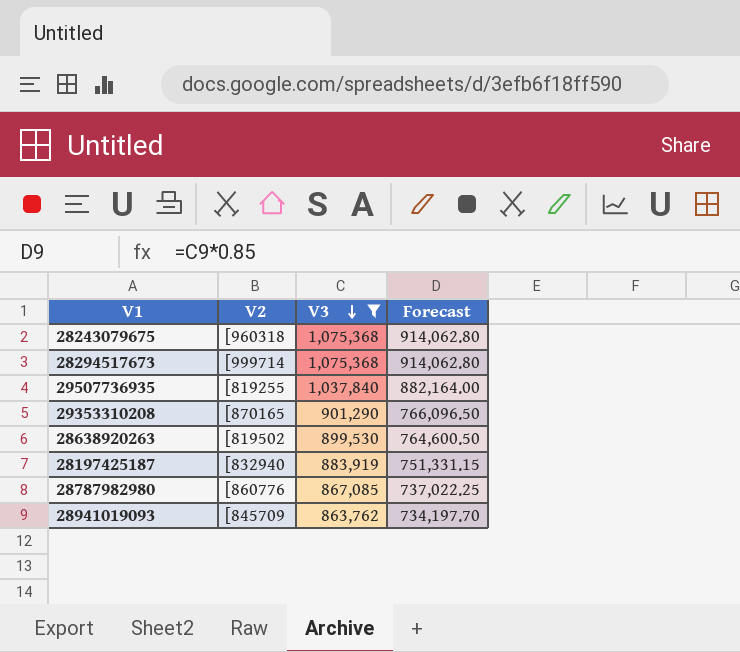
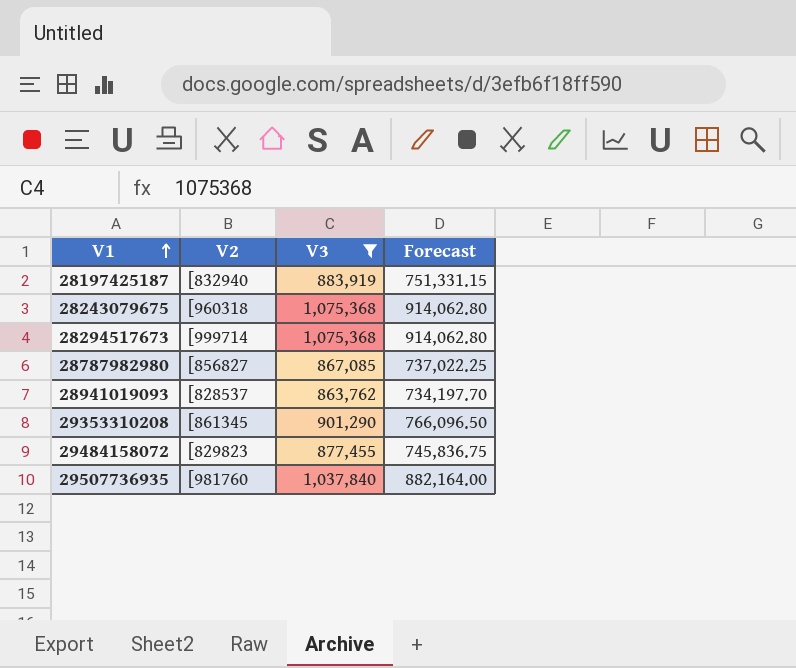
row order: V3 descending -> V1 ascending
row 28638920263: [819502 | 899,530 | 764,600.50 -> none
28787982980 | V2: [860776 -> [856827
28941019093 | V2: [845709 -> [828537
29353310208 | V2: [870165 -> [861345
row 29484158072: none -> [829823 | 877,455 | 745,836.75
29507736935 | V2: [819255 -> [981760

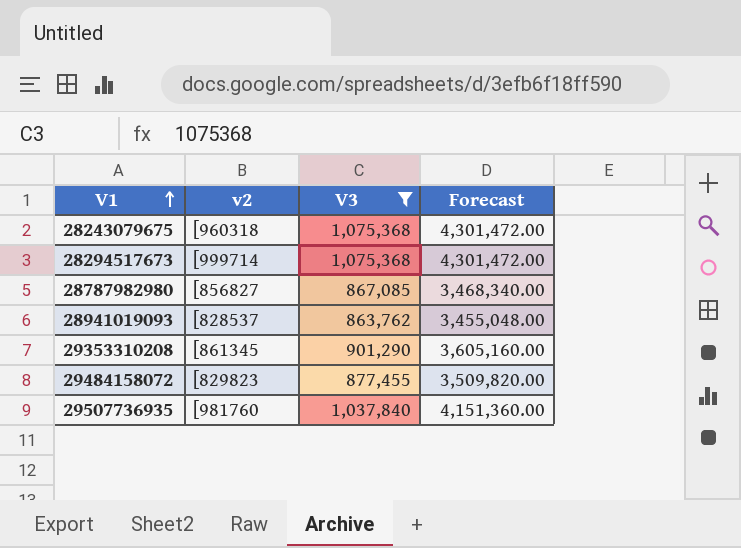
column name: V2 -> v2
column Forecast | formula: [V3] * 0.85 -> [V3] * 4
row 28197425187: [832940 | 883,919 | 751,331.15 -> none

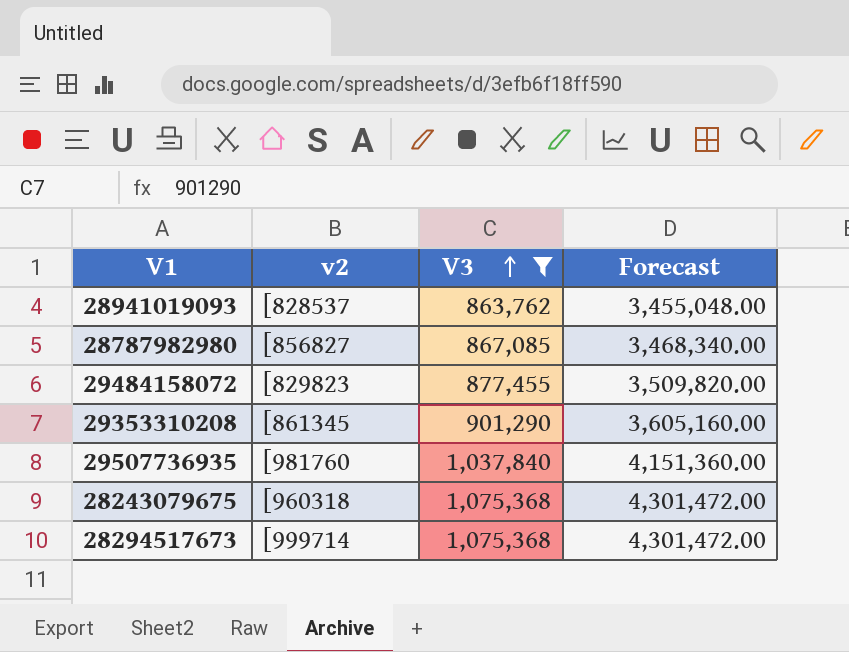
row order: V1 ascending -> V3 ascending

